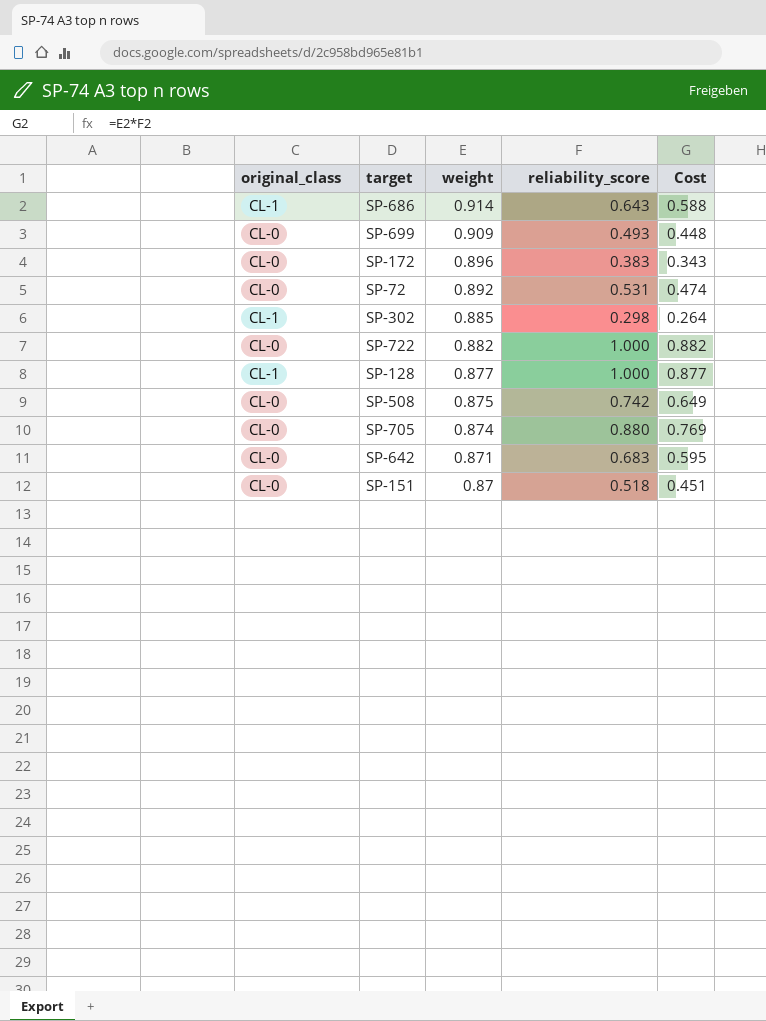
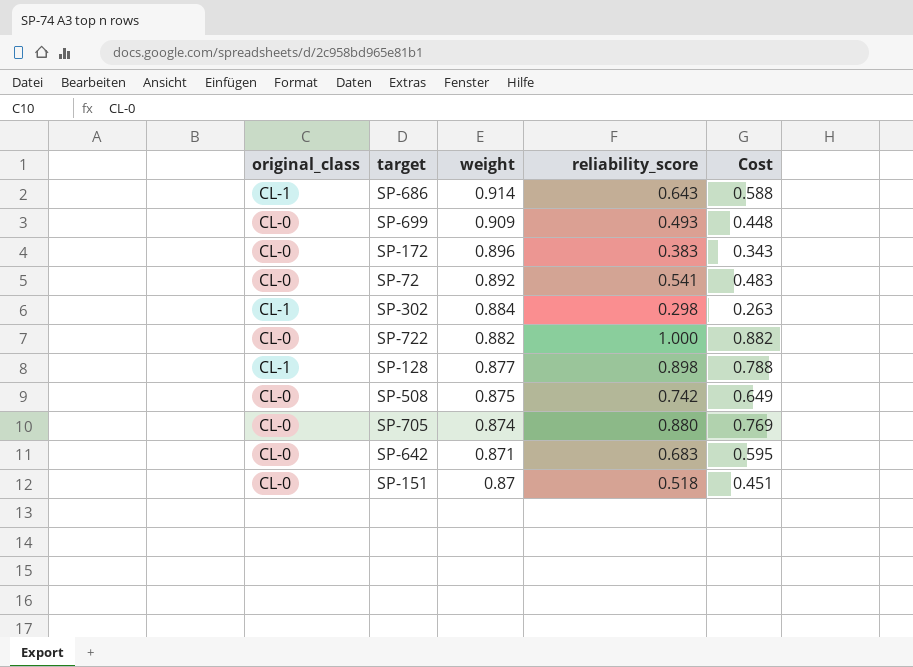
SP-72 | reliability_score: 0.531 -> 0.541
SP-72 | Cost: 0.474 -> 0.483
SP-302 | weight: 0.885 -> 0.884
SP-302 | Cost: 0.264 -> 0.263
SP-128 | reliability_score: 1.000 -> 0.898
SP-128 | Cost: 0.877 -> 0.788

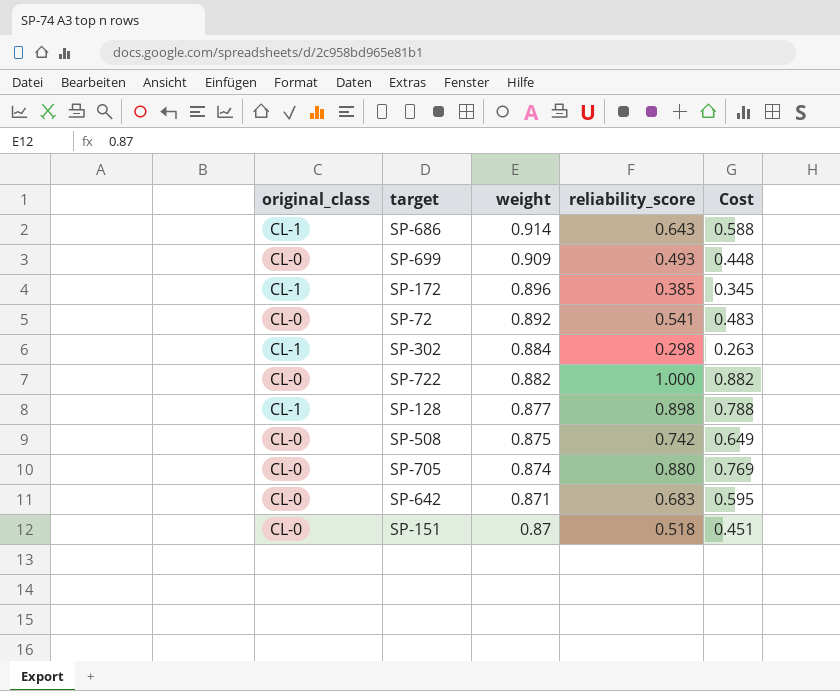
SP-172 | original_class: CL-0 -> CL-1
SP-172 | reliability_score: 0.383 -> 0.385
SP-172 | Cost: 0.343 -> 0.345

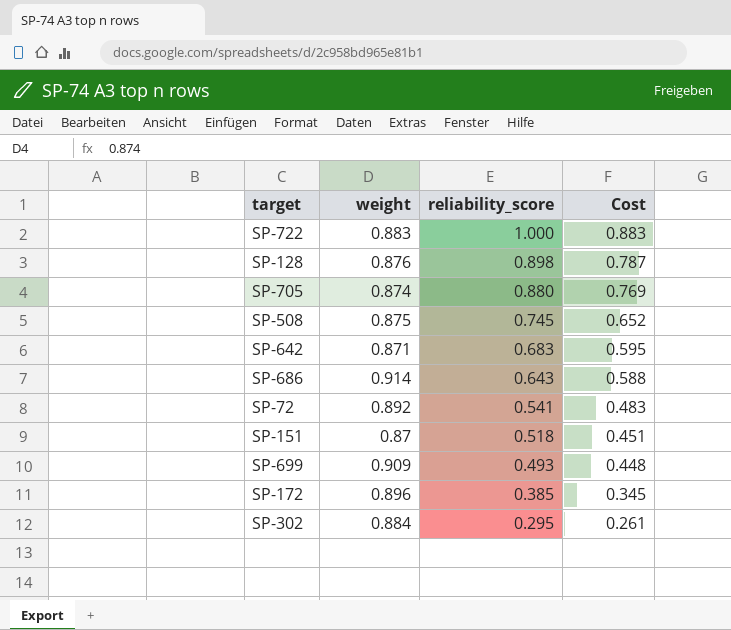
row order: weight descending -> reliability_score descending
column original_class | position: 1 -> none
SP-722 | weight: 0.882 -> 0.883
SP-722 | Cost: 0.882 -> 0.883
SP-128 | weight: 0.877 -> 0.876
SP-128 | Cost: 0.788 -> 0.787
SP-508 | reliability_score: 0.742 -> 0.745
SP-508 | Cost: 0.649 -> 0.652
SP-302 | reliability_score: 0.298 -> 0.295
SP-302 | Cost: 0.263 -> 0.261

